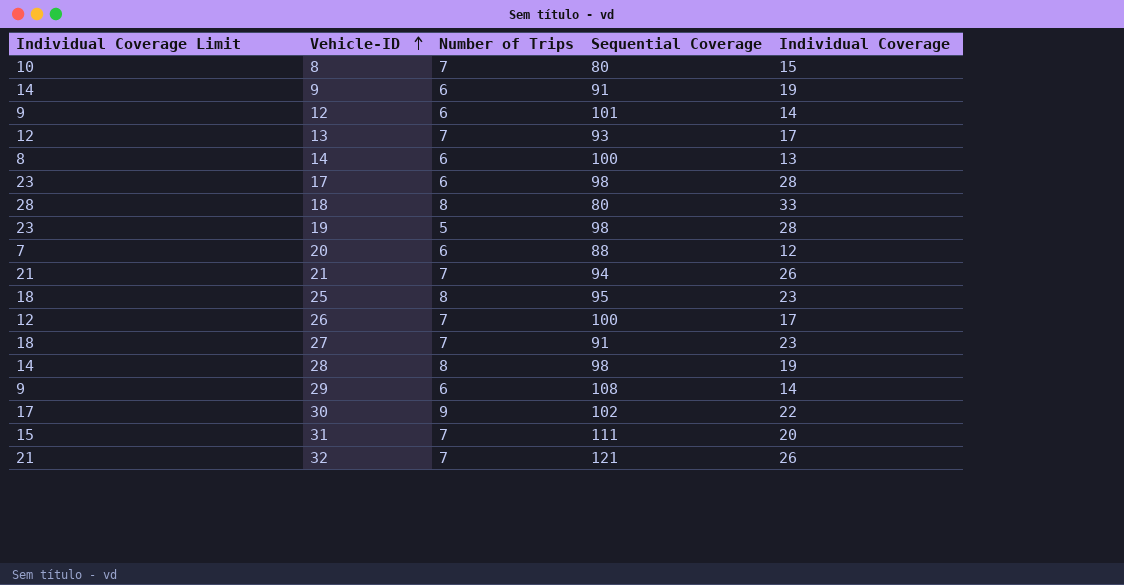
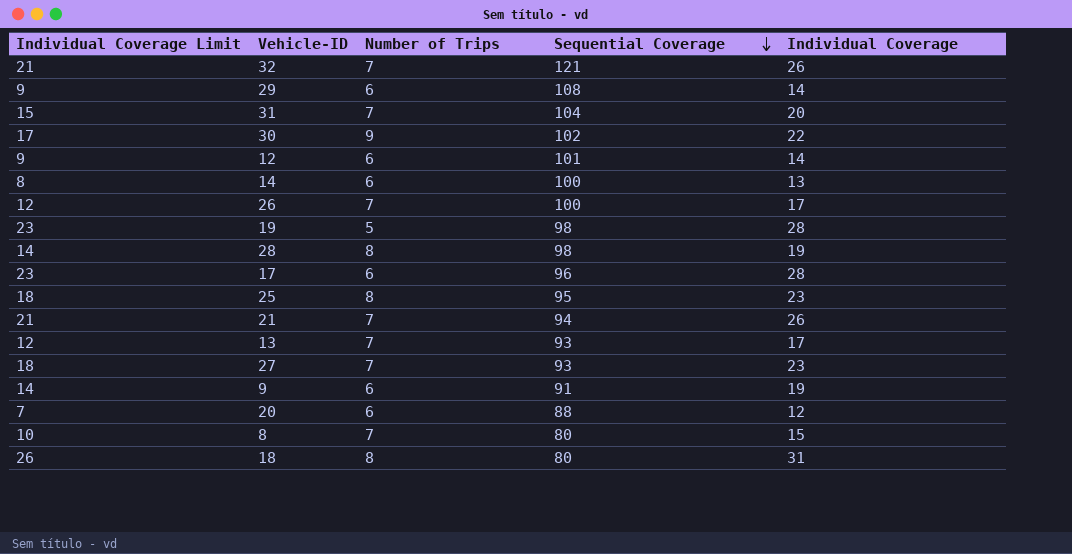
row order: Vehicle-ID ascending -> Sequential Coverage descending
31 | Sequential Coverage: 111 -> 104
17 | Sequential Coverage: 98 -> 96
27 | Sequential Coverage: 91 -> 93
18 | Individual Coverage Limit: 28 -> 26
18 | Individual Coverage: 33 -> 31

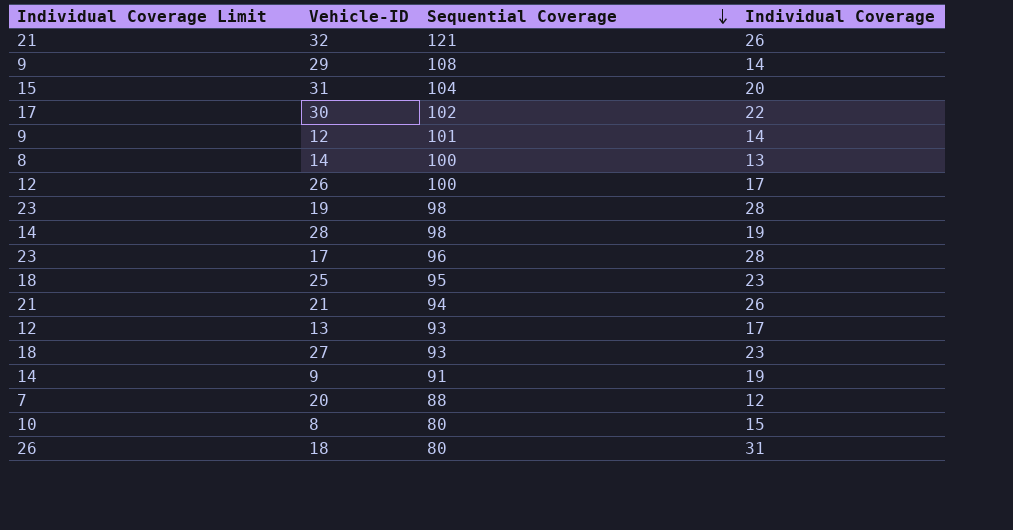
column Number of Trips | position: 3 -> none

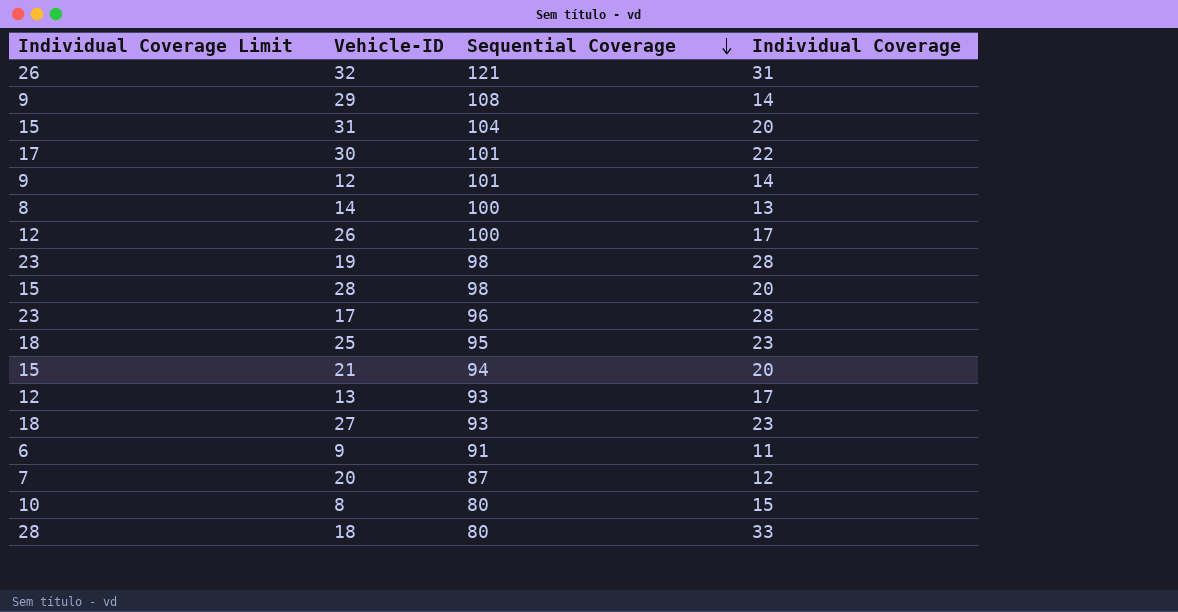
32 | Individual Coverage Limit: 21 -> 26
32 | Individual Coverage: 26 -> 31
30 | Sequential Coverage: 102 -> 101
28 | Individual Coverage Limit: 14 -> 15
28 | Individual Coverage: 19 -> 20
21 | Individual Coverage Limit: 21 -> 15
21 | Individual Coverage: 26 -> 20
9 | Individual Coverage Limit: 14 -> 6
9 | Individual Coverage: 19 -> 11
20 | Sequential Coverage: 88 -> 87
18 | Individual Coverage Limit: 26 -> 28
18 | Individual Coverage: 31 -> 33

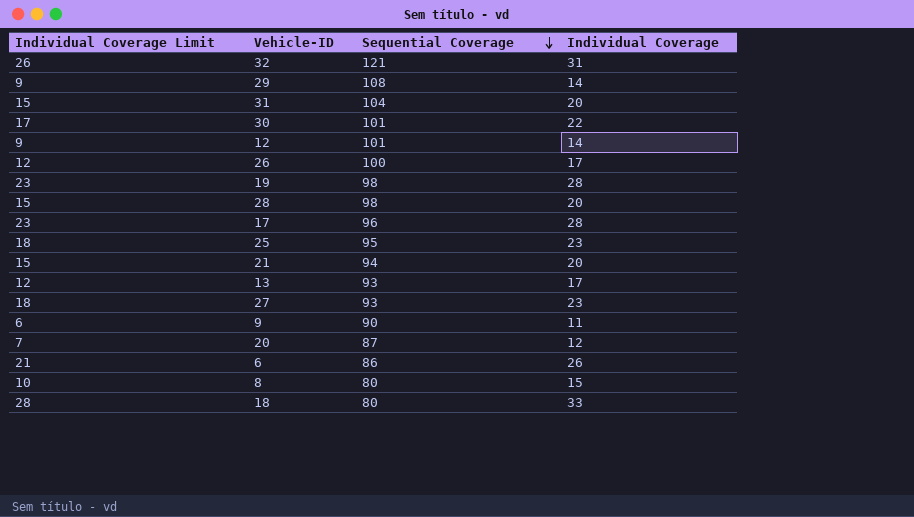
row 14: 8 | 100 | 13 -> none
9 | Sequential Coverage: 91 -> 90
row 6: none -> 21 | 86 | 26

